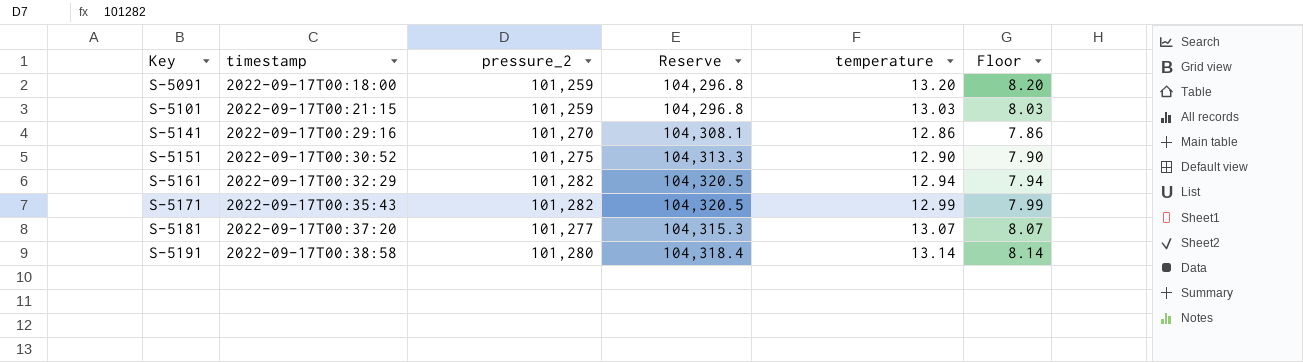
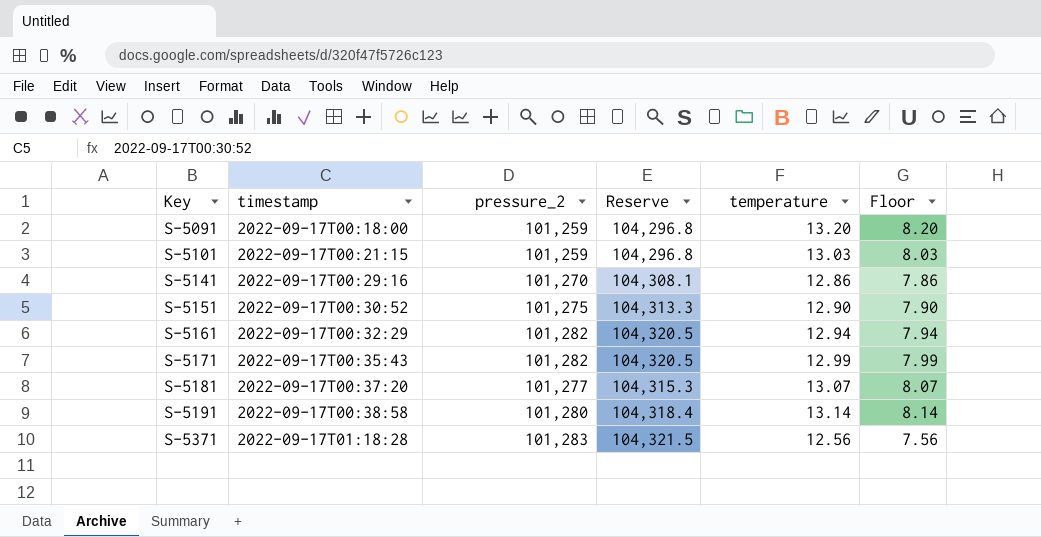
row S-5371: none -> 2022-09-17T01:18:28 | 101,283 | 104,321.5 | 12.56 | 7.56

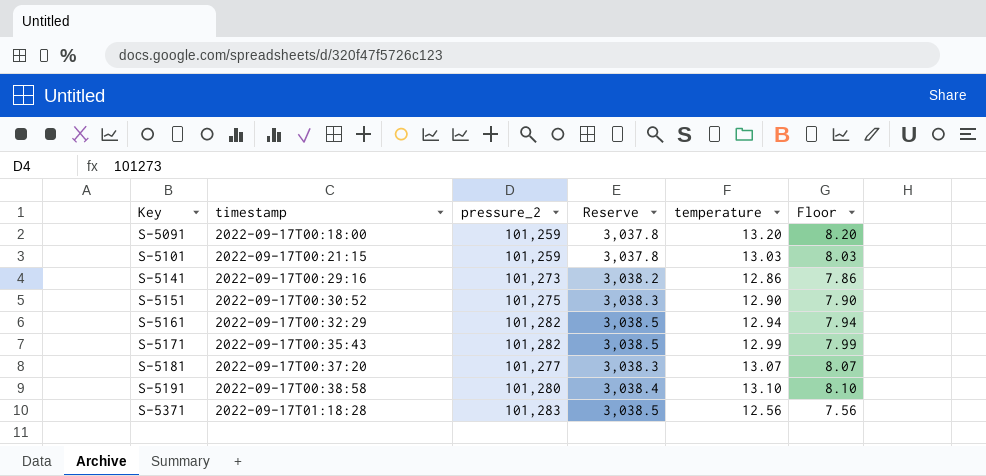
column Reserve | formula: [pressure_2] * 1.03 -> [pressure_2] * 0.03
S-5141 | pressure_2: 101,270 -> 101,273
S-5191 | temperature: 13.14 -> 13.10
S-5191 | Floor: 8.14 -> 8.10

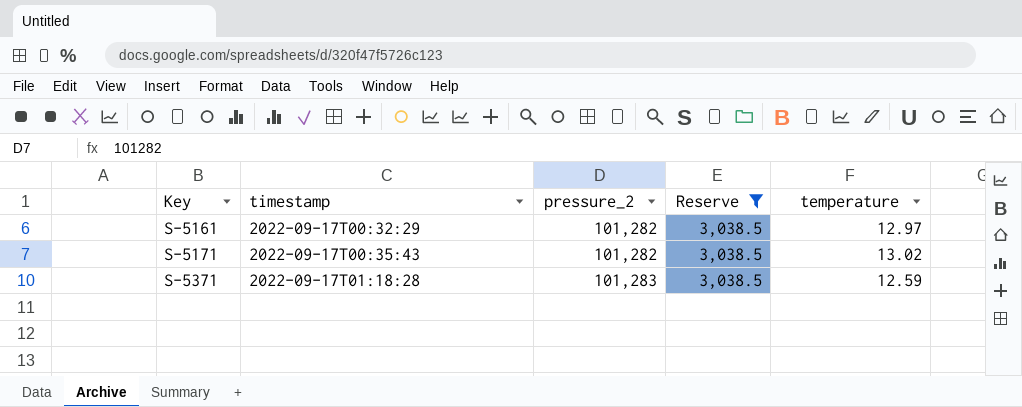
filter: none -> Reserve = 3,038.5
column Floor | formula: [temperature] - 5 -> none
S-5161 | temperature: 12.94 -> 12.97
S-5171 | temperature: 12.99 -> 13.02
S-5371 | temperature: 12.56 -> 12.59

